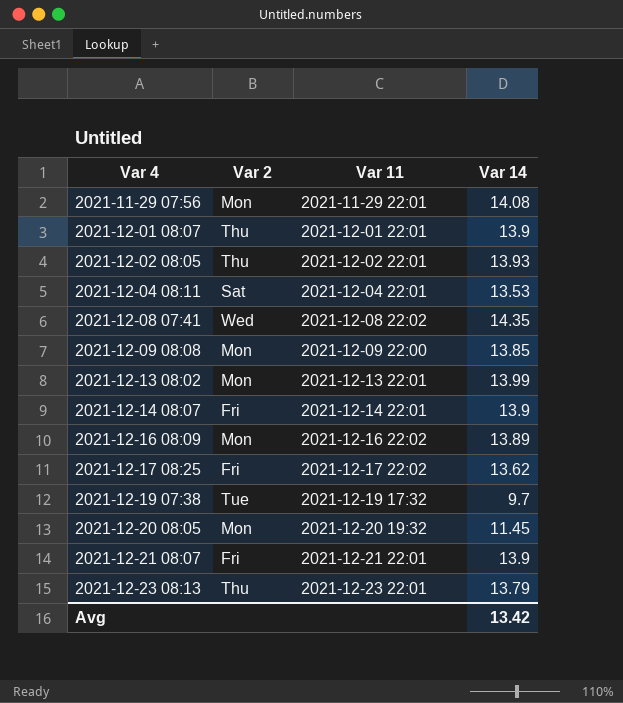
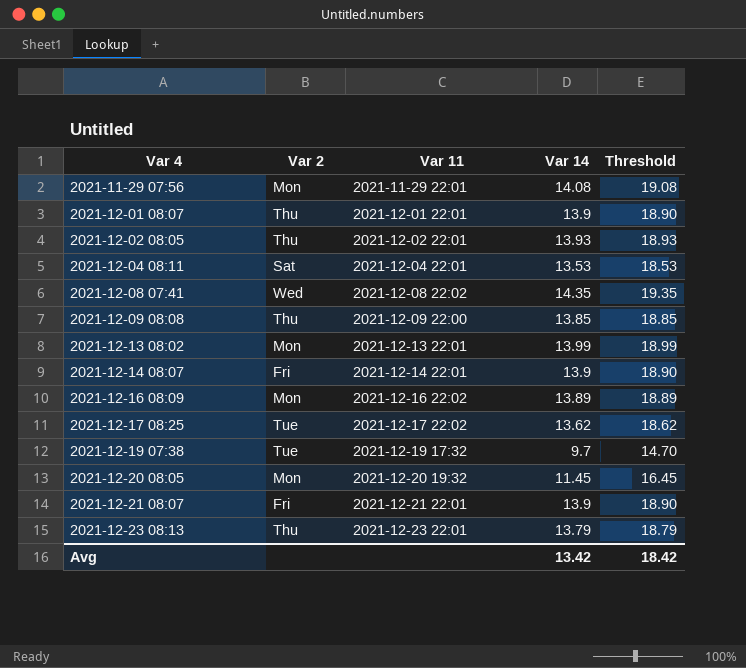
column Threshold | formula: none -> [Var 14] + 5
2021-12-09 08:08 | Var 2: Mon -> Thu
2021-12-17 08:25 | Var 2: Fri -> Tue

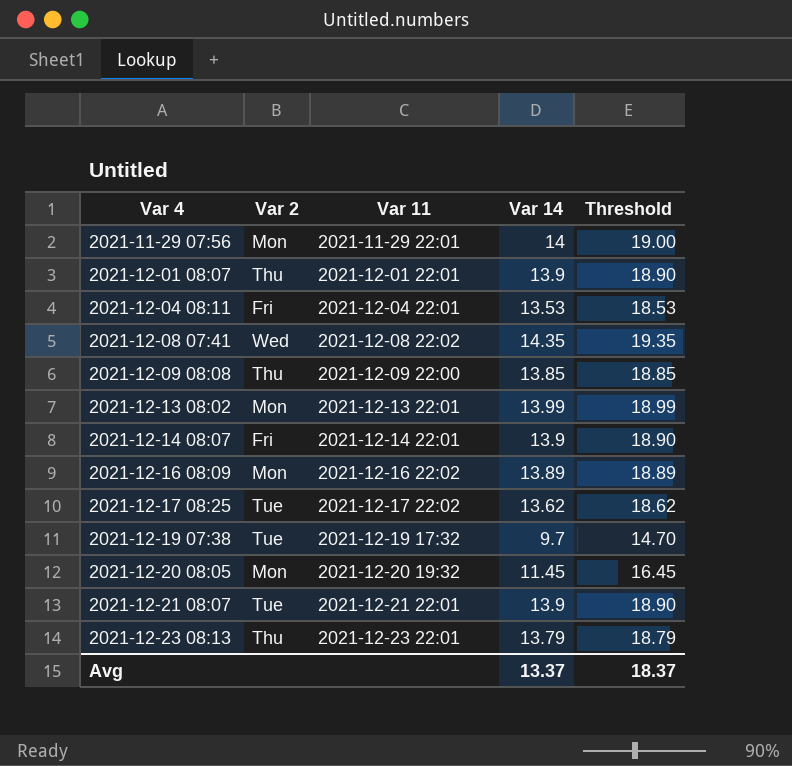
row 2021-12-02 08:05: Thu | 2021-12-02 22:01 | 13.93 | 18.93 -> none
2021-11-29 07:56 | Var 14: 14.08 -> 14
2021-11-29 07:56 | Threshold: 19.08 -> 19.00
2021-12-04 08:11 | Var 2: Sat -> Fri
2021-12-21 08:07 | Var 2: Fri -> Tue
Avg | Var 14: 13.42 -> 13.37
Avg | Threshold: 18.42 -> 18.37

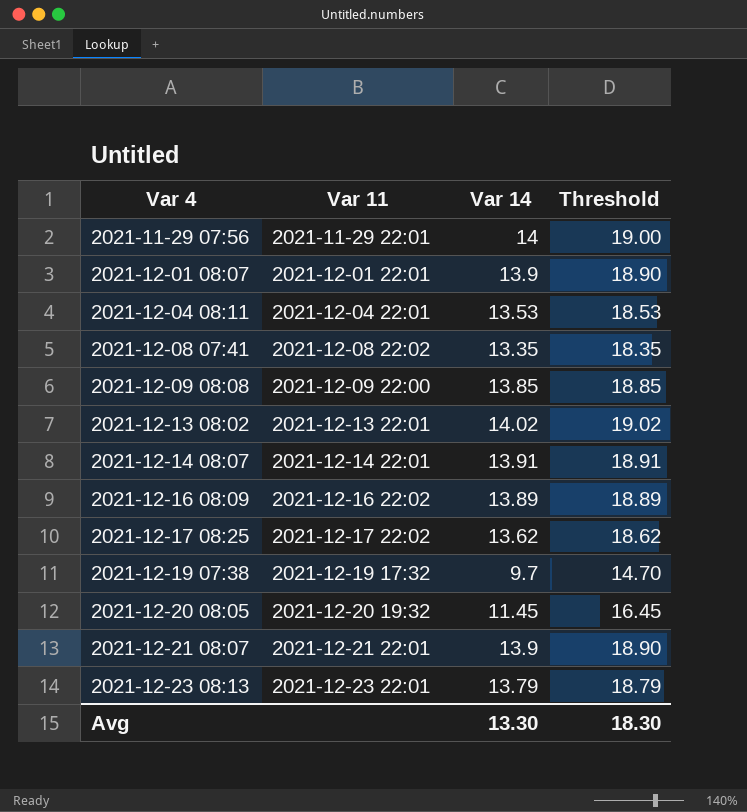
column Var 2 | position: 2 -> none
2021-12-08 07:41 | Var 14: 14.35 -> 13.35
2021-12-08 07:41 | Threshold: 19.35 -> 18.35
2021-12-13 08:02 | Var 14: 13.99 -> 14.02
2021-12-13 08:02 | Threshold: 18.99 -> 19.02
2021-12-14 08:07 | Var 14: 13.9 -> 13.91
2021-12-14 08:07 | Threshold: 18.90 -> 18.91
Avg | Var 14: 13.37 -> 13.30
Avg | Threshold: 18.37 -> 18.30

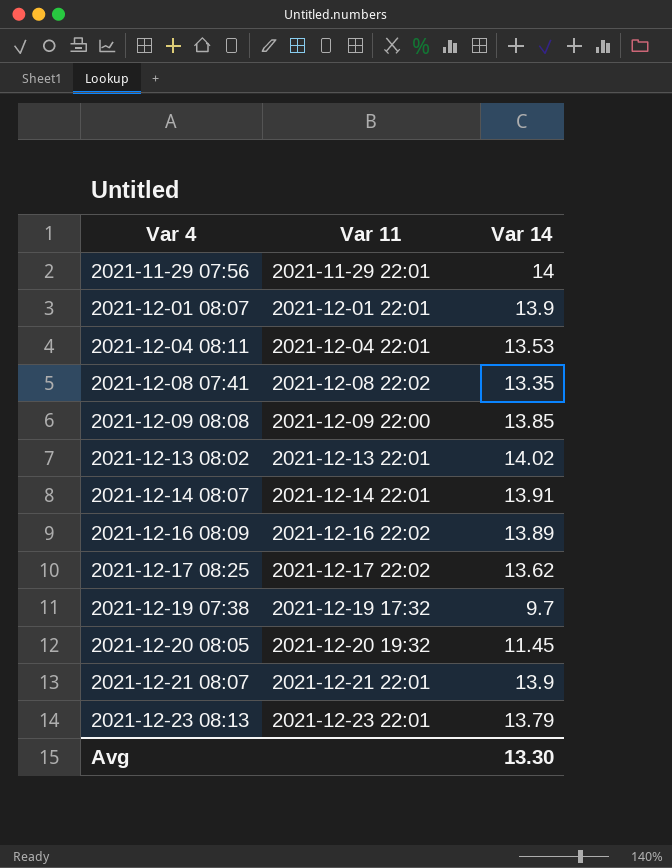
column Threshold | formula: [Var 14] + 5 -> none

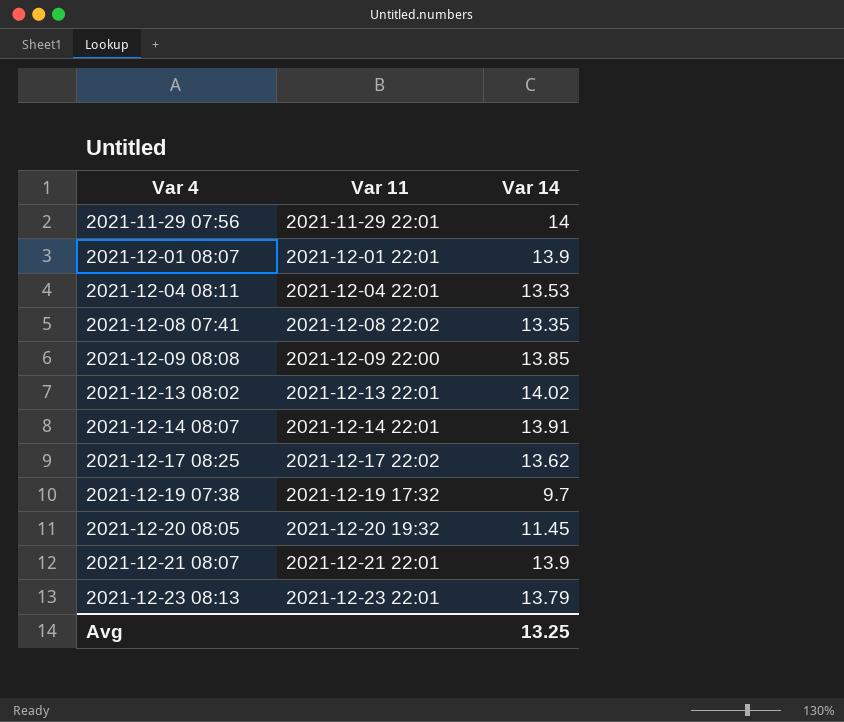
row 2021-12-16 08:09: 2021-12-16 22:02 | 13.89 -> none
Avg | Var 14: 13.30 -> 13.25

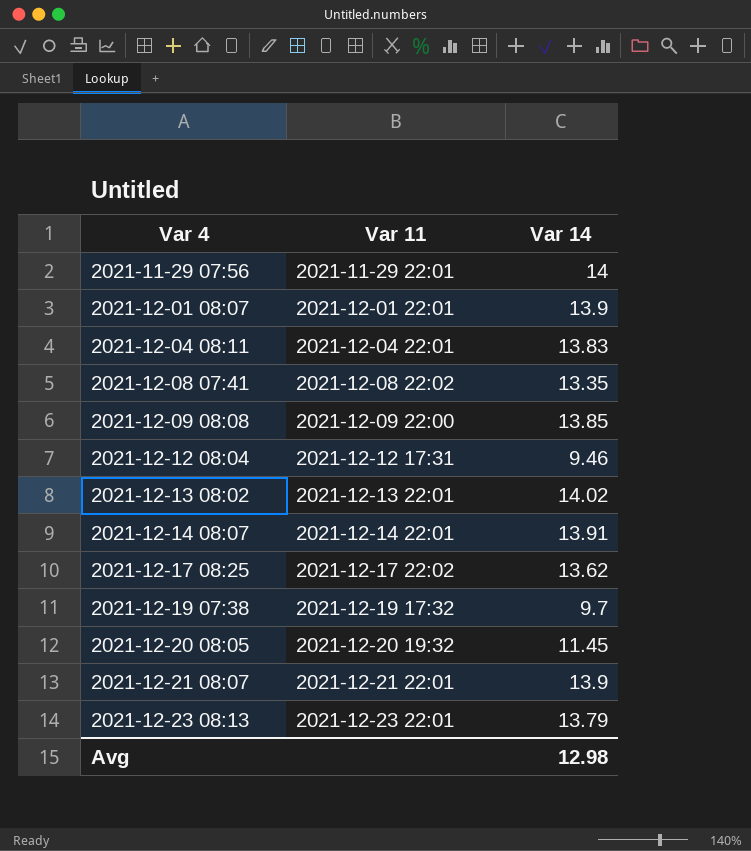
2021-12-04 08:11 | Var 14: 13.53 -> 13.83
row 2021-12-12 08:04: none -> 2021-12-12 17:31 | 9.46
Avg | Var 14: 13.25 -> 12.98

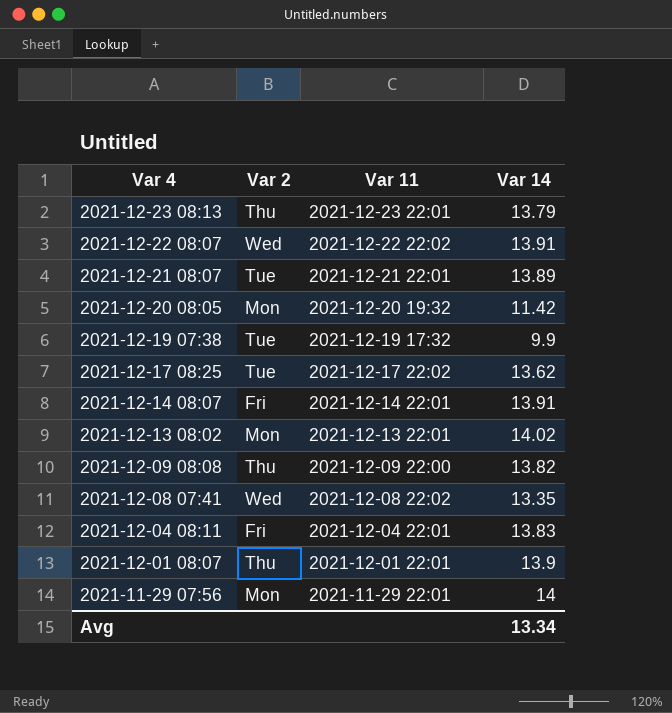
row order: Var 4 ascending -> Var 4 descending
column Var 2 | position: none -> 2
row 2021-12-12 08:04: 2021-12-12 17:31 | 9.46 -> none
row 2021-12-22 08:07: none -> Wed | 2021-12-22 22:02 | 13.91
2021-12-21 08:07 | Var 14: 13.9 -> 13.89
2021-12-20 08:05 | Var 14: 11.45 -> 11.42
2021-12-19 07:38 | Var 14: 9.7 -> 9.9
2021-12-09 08:08 | Var 14: 13.85 -> 13.82
Avg | Var 14: 12.98 -> 13.34

